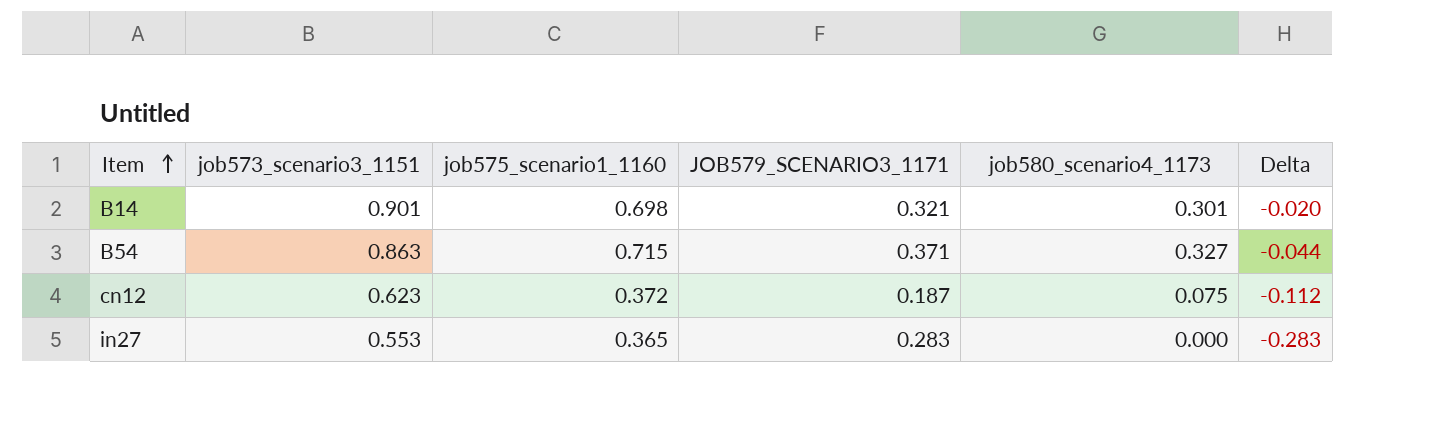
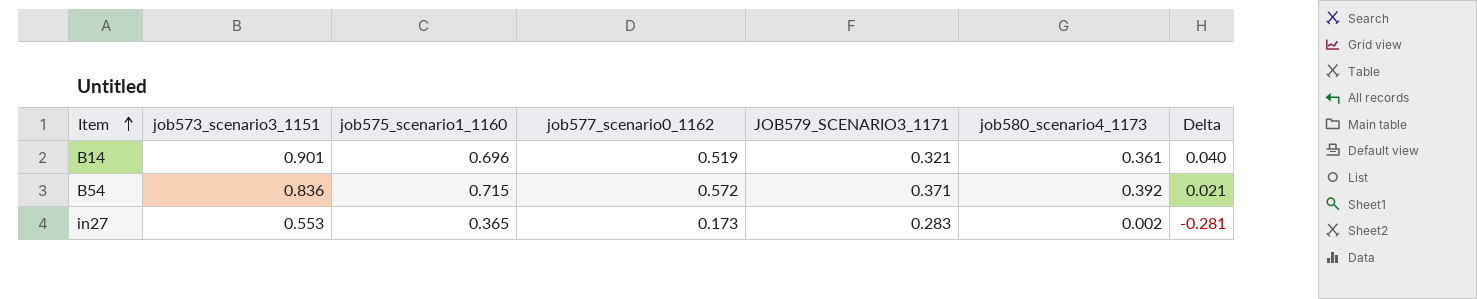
column job577_scenario0_1162 | position: none -> 4
row cn12: 0.623 | 0.372 | 0.187 | 0.075 | -0.112 -> none
B14 | job575_scenario1_1160: 0.698 -> 0.696
B14 | job580_scenario4_1173: 0.301 -> 0.361
B14 | Delta: -0.020 -> 0.040
B54 | job573_scenario3_1151: 0.863 -> 0.836
B54 | job580_scenario4_1173: 0.327 -> 0.392
B54 | Delta: -0.044 -> 0.021
in27 | job580_scenario4_1173: 0.000 -> 0.002
in27 | Delta: -0.283 -> -0.281

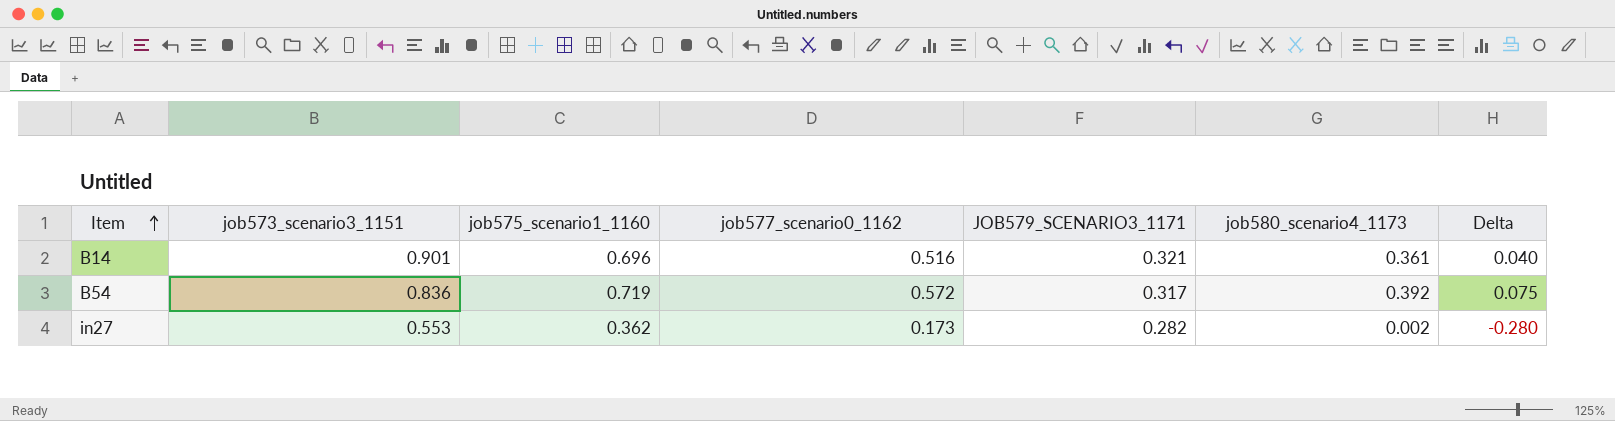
B14 | job577_scenario0_1162: 0.519 -> 0.516
B54 | job575_scenario1_1160: 0.715 -> 0.719
B54 | JOB579_SCENARIO3_1171: 0.371 -> 0.317
B54 | Delta: 0.021 -> 0.075
in27 | job575_scenario1_1160: 0.365 -> 0.362
in27 | JOB579_SCENARIO3_1171: 0.283 -> 0.282
in27 | Delta: -0.281 -> -0.280

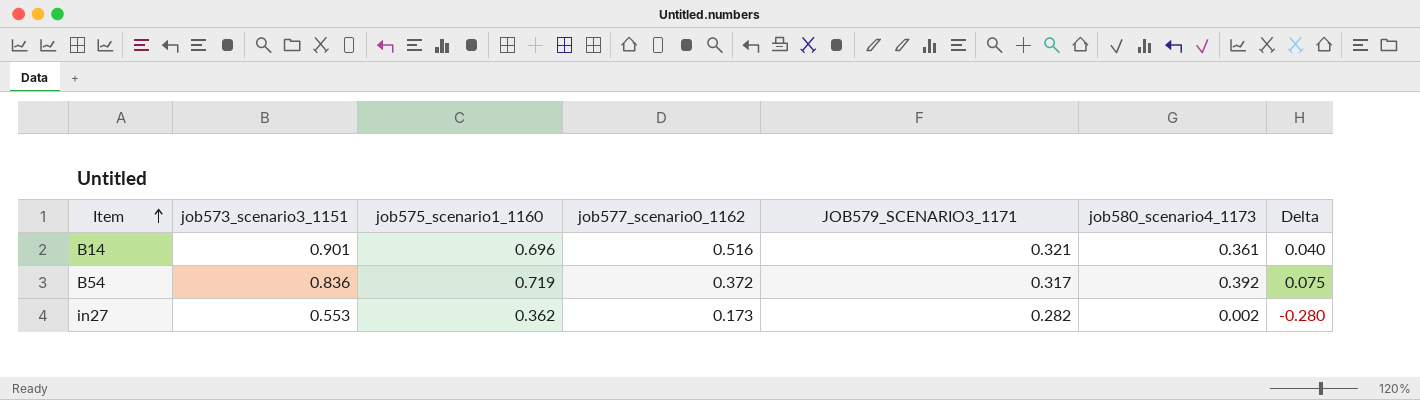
B54 | job577_scenario0_1162: 0.572 -> 0.372

